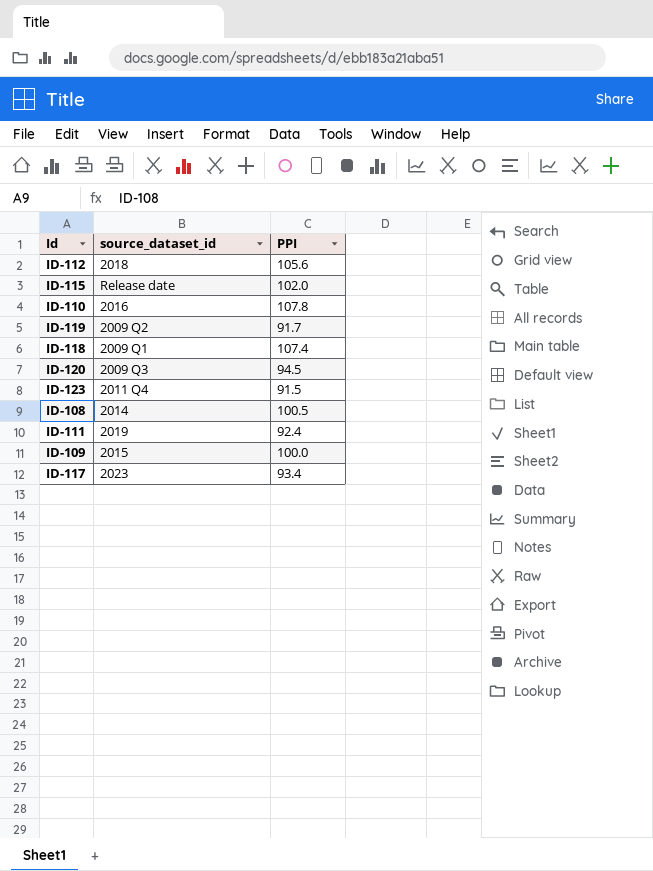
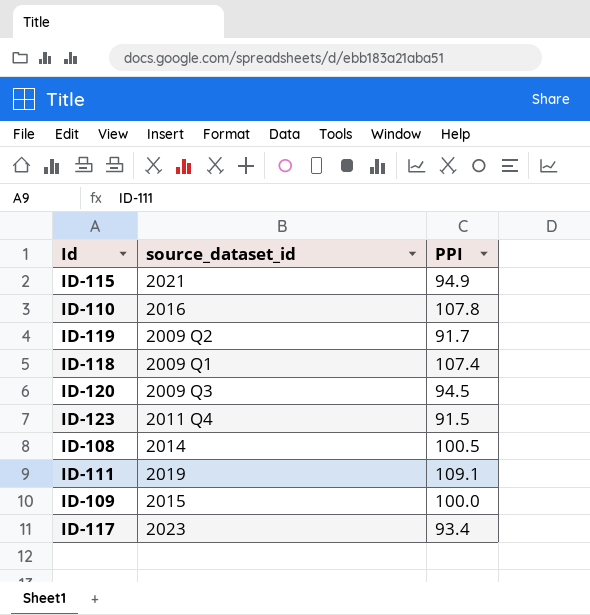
row ID-112: 2018 | 105.6 -> none
ID-115 | source_dataset_id: Release date -> 2021
ID-115 | PPI: 102.0 -> 94.9
ID-111 | PPI: 92.4 -> 109.1

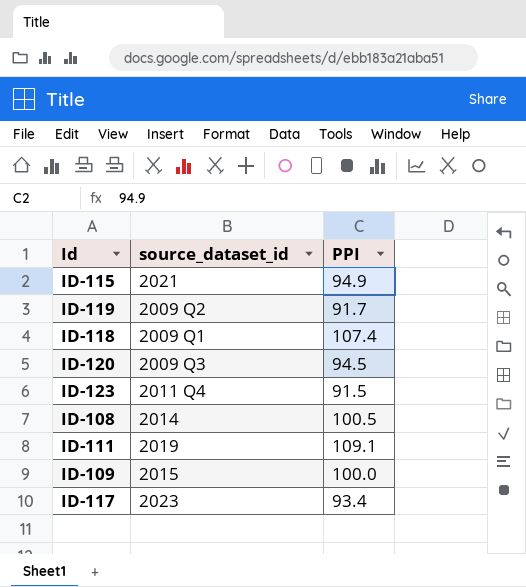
row ID-110: 2016 | 107.8 -> none

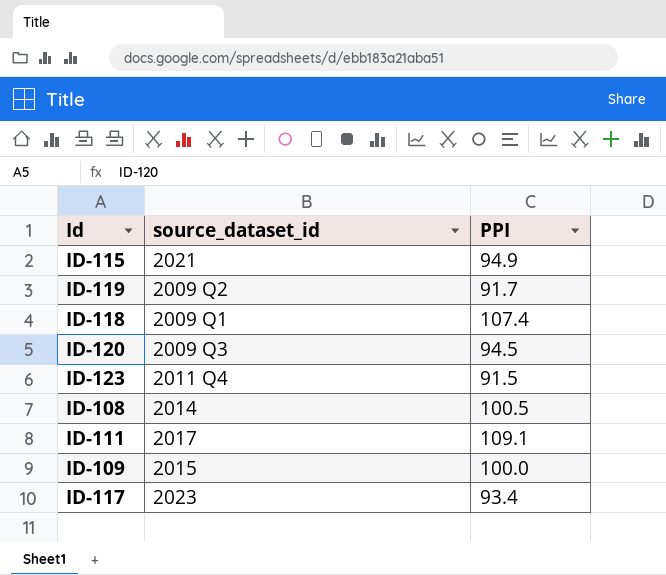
ID-111 | source_dataset_id: 2019 -> 2017

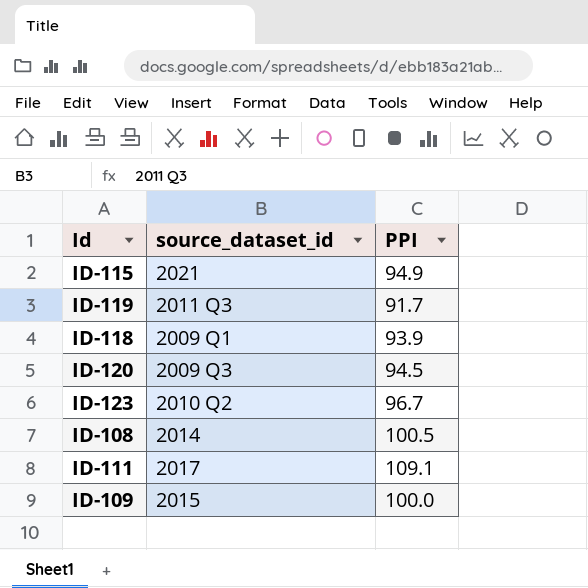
row ID-117: 2023 | 93.4 -> none
ID-119 | source_dataset_id: 2009 Q2 -> 2011 Q3
ID-118 | PPI: 107.4 -> 93.9
ID-123 | source_dataset_id: 2011 Q4 -> 2010 Q2
ID-123 | PPI: 91.5 -> 96.7

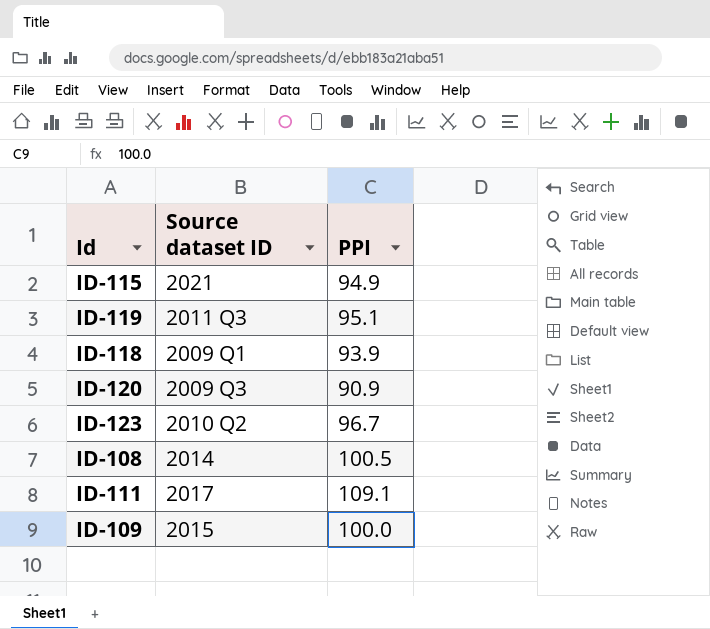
column name: source_dataset_id -> Source dataset ID
ID-119 | PPI: 91.7 -> 95.1
ID-120 | PPI: 94.5 -> 90.9

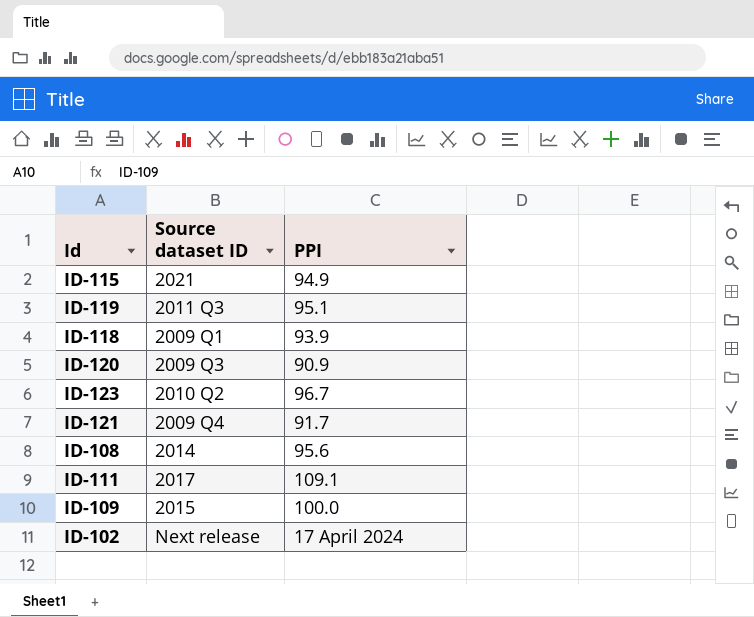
row ID-121: none -> 2009 Q4 | 91.7
ID-108 | PPI: 100.5 -> 95.6
row ID-102: none -> Next release | 17 April 2024

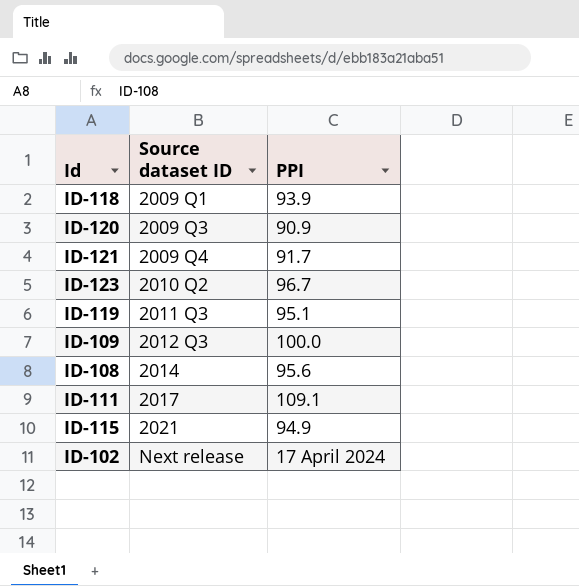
row order: none -> Source dataset ID ascending
ID-109 | Source dataset ID: 2015 -> 2012 Q3

